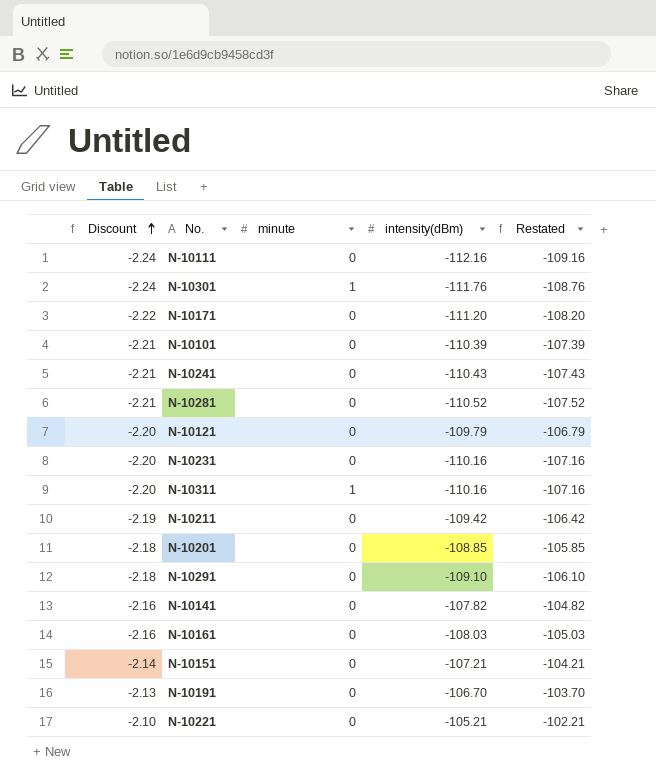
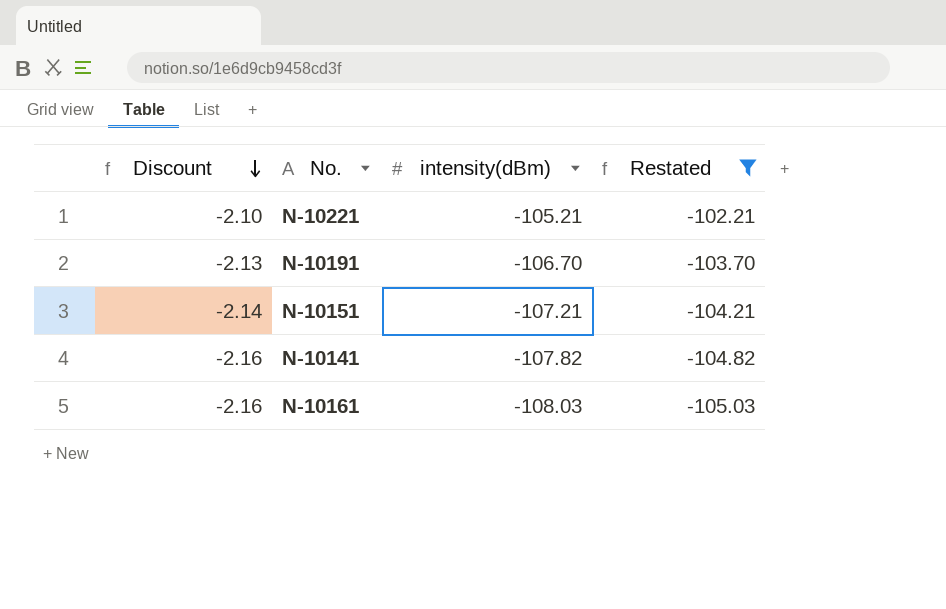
filter: none -> Restated >= -105.03
row order: Discount ascending -> Discount descending
column minute | position: 3 -> none

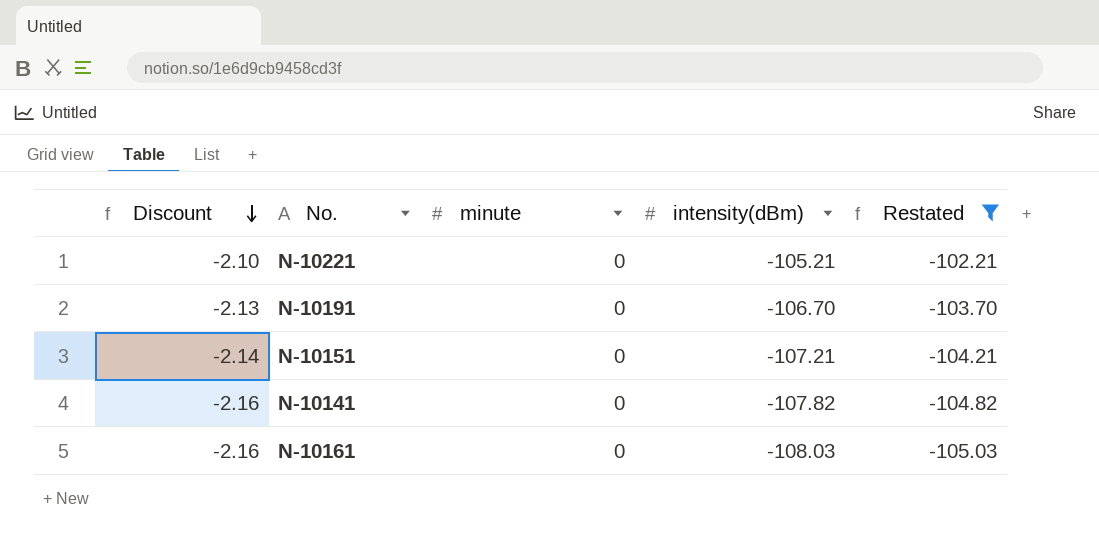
column minute | position: none -> 3

